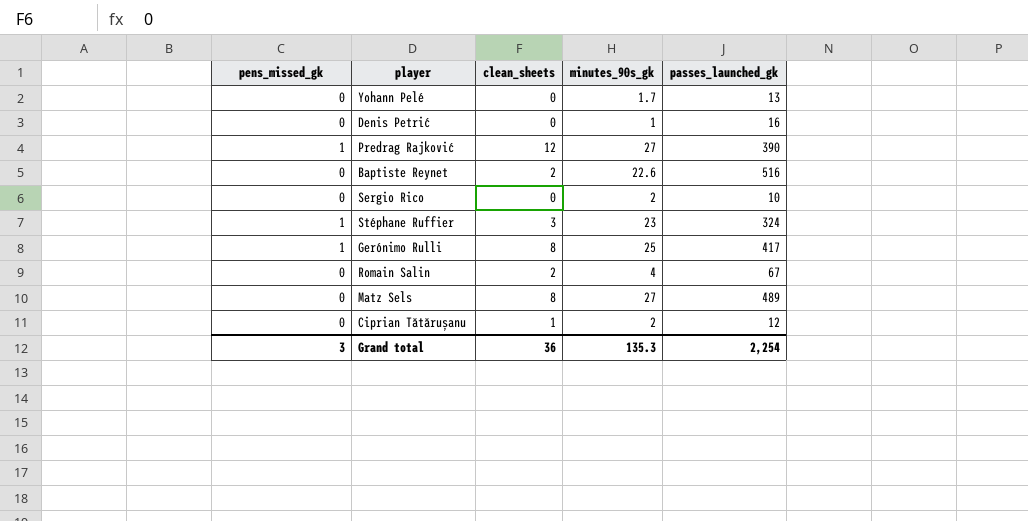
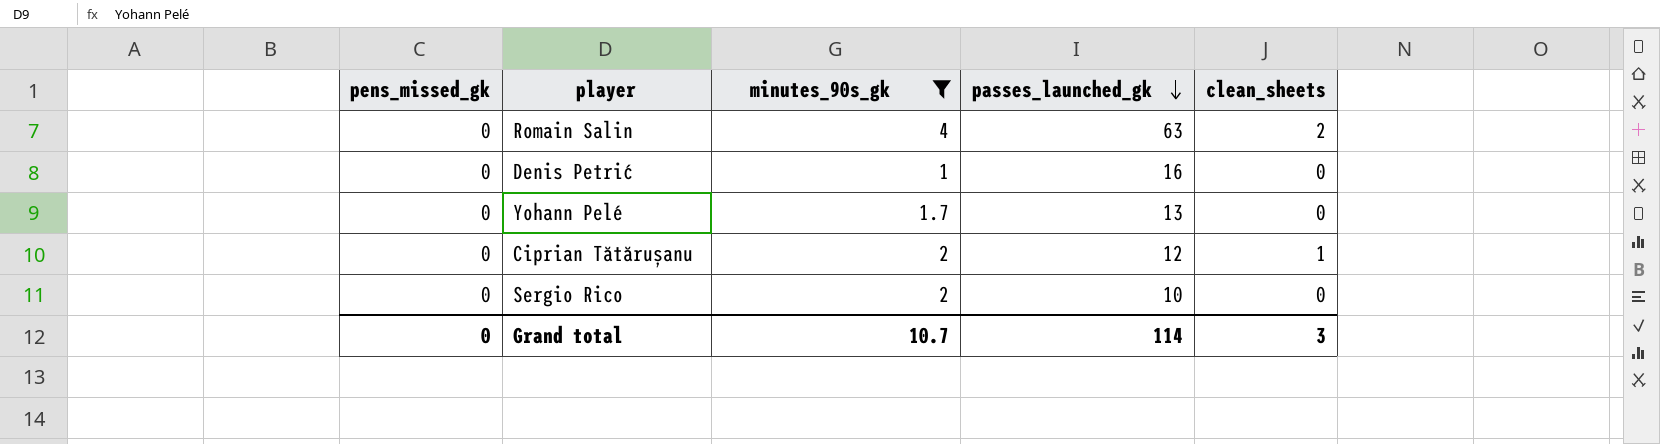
filter: none -> minutes_90s_gk <= 4
row order: none -> passes_launched_gk descending
column clean_sheets | position: 3 -> 5
Romain Salin | passes_launched_gk: 67 -> 63
Grand total | pens_missed_gk: 3 -> 0
Grand total | minutes_90s_gk: 135.3 -> 10.7
Grand total | passes_launched_gk: 2,254 -> 114
Grand total | clean_sheets: 36 -> 3

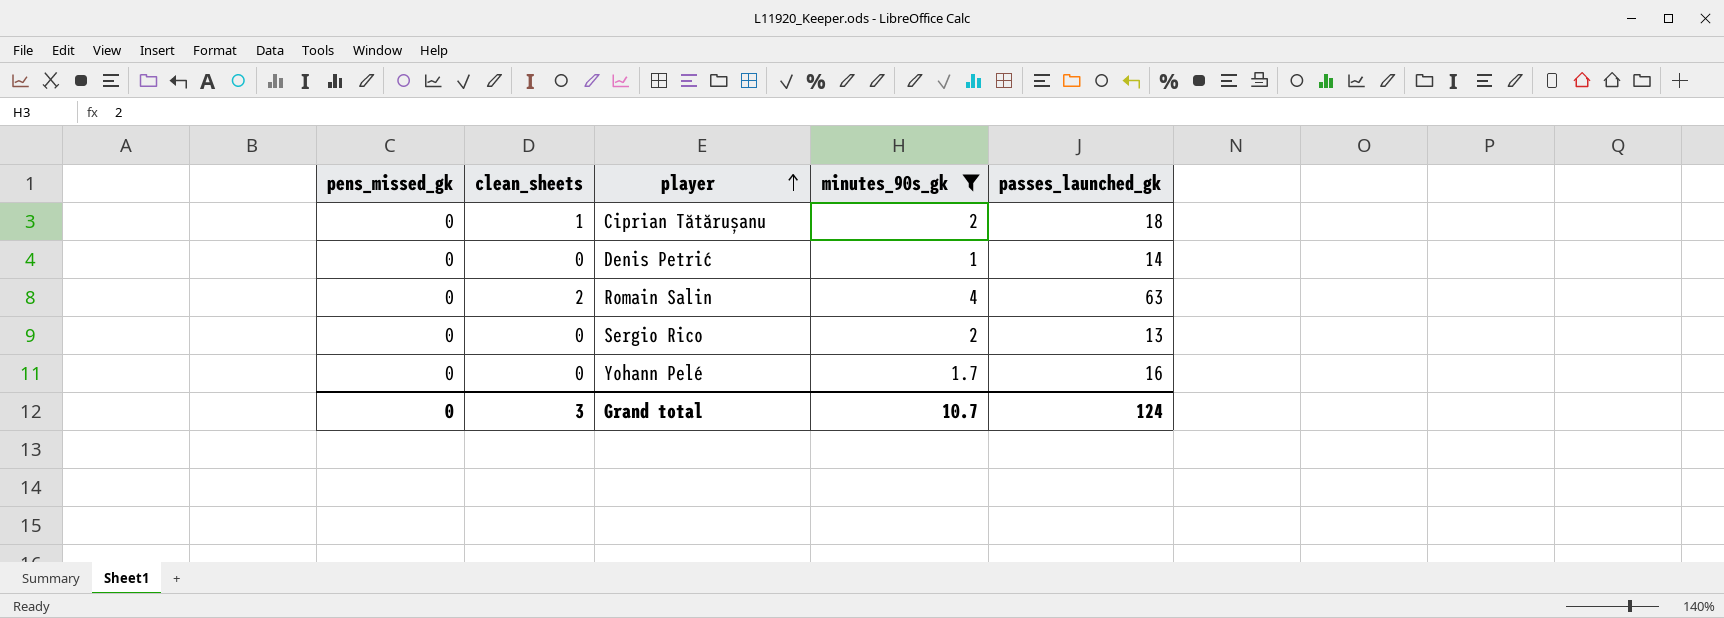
row order: passes_launched_gk descending -> player ascending
column clean_sheets | position: 5 -> 2
Ciprian Tătărușanu | passes_launched_gk: 12 -> 18
Denis Petrić | passes_launched_gk: 16 -> 14
Sergio Rico | passes_launched_gk: 10 -> 13
Yohann Pelé | passes_launched_gk: 13 -> 16
Grand total | passes_launched_gk: 114 -> 124

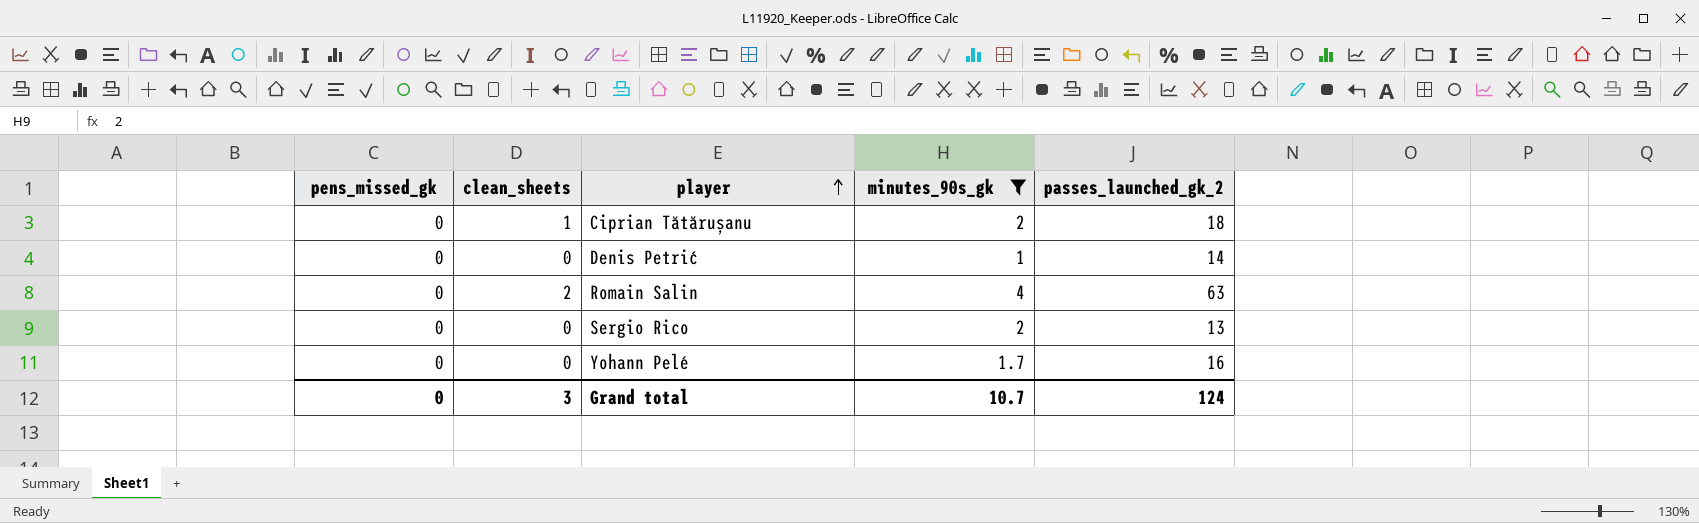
column name: passes_launched_gk -> passes_launched_gk_2

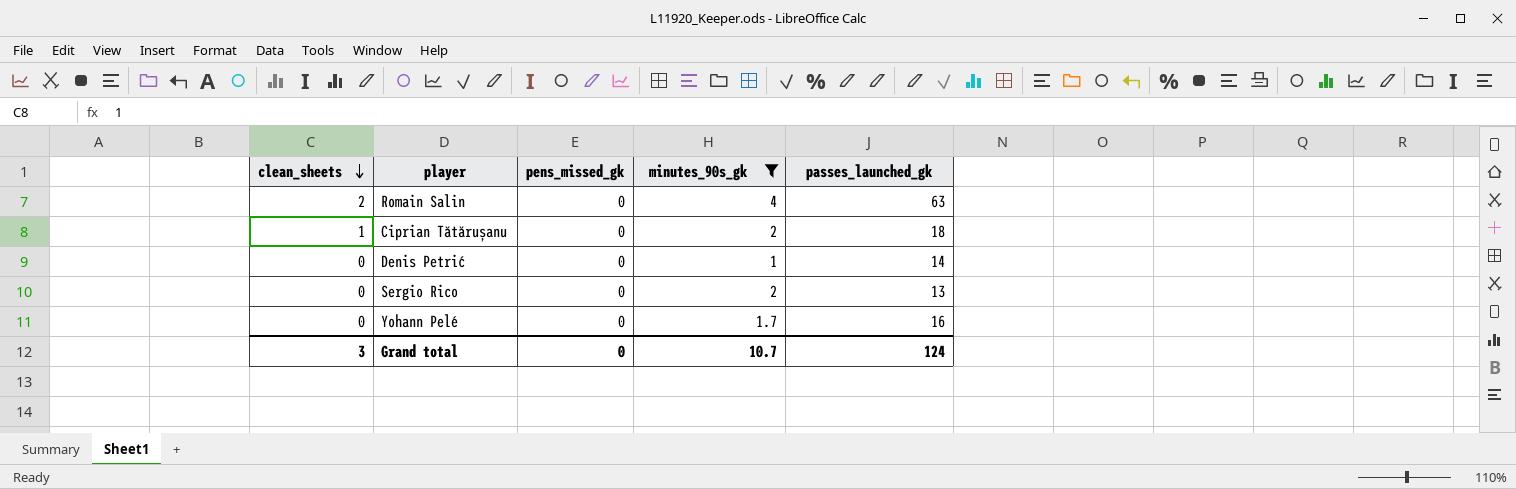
row order: player ascending -> clean_sheets descending
column pens_missed_gk | position: 1 -> 3
column name: passes_launched_gk_2 -> passes_launched_gk

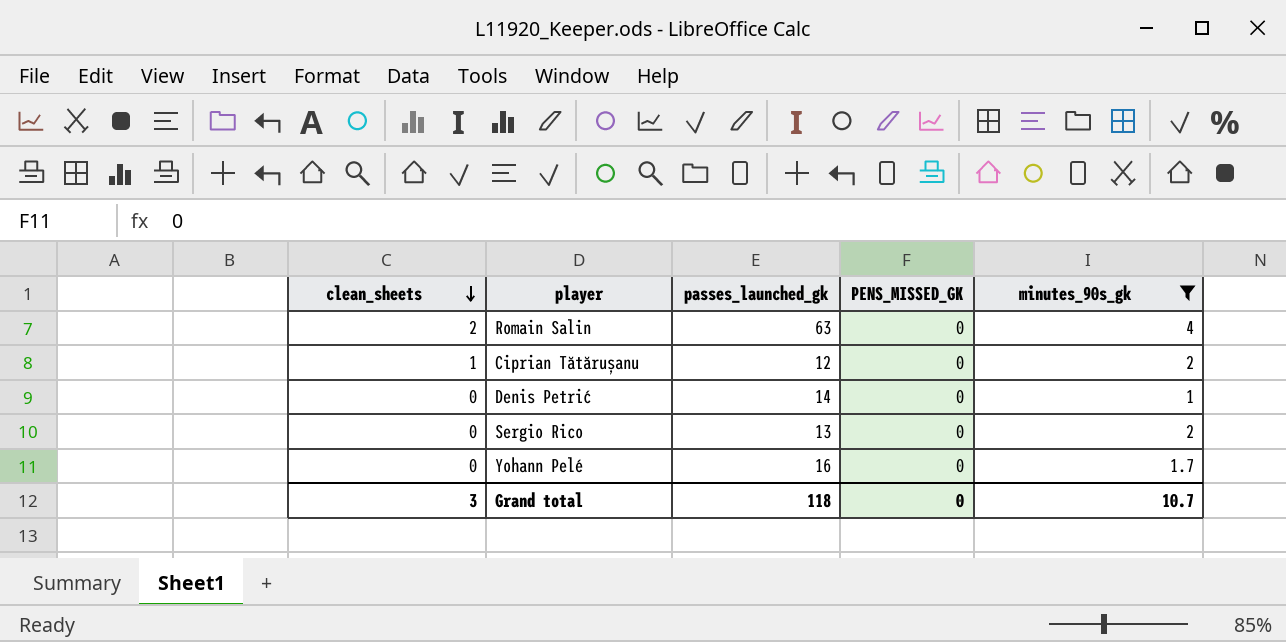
column passes_launched_gk | position: 5 -> 3
column name: pens_missed_gk -> PENS_MISSED_GK
Ciprian Tătărușanu | passes_launched_gk: 18 -> 12
Grand total | passes_launched_gk: 124 -> 118

